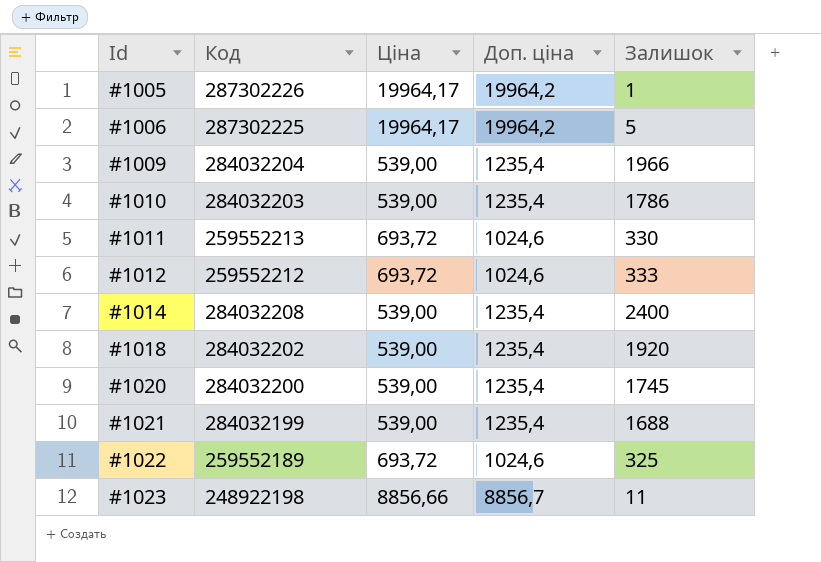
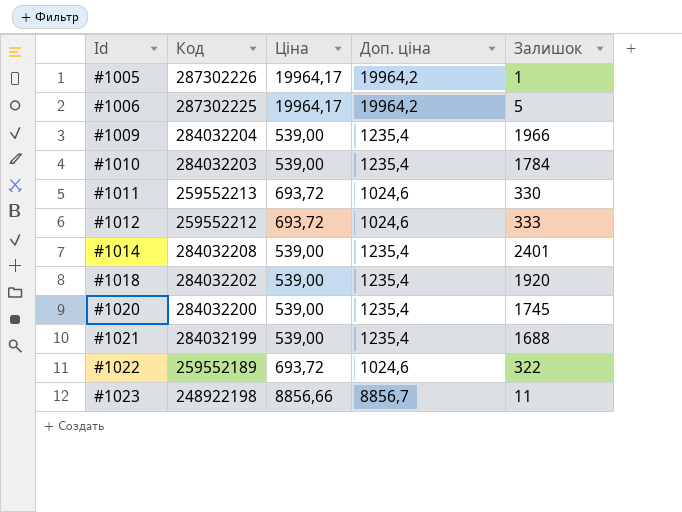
#1010 | Залишок: 1786 -> 1784
#1014 | Залишок: 2400 -> 2401
#1022 | Залишок: 325 -> 322

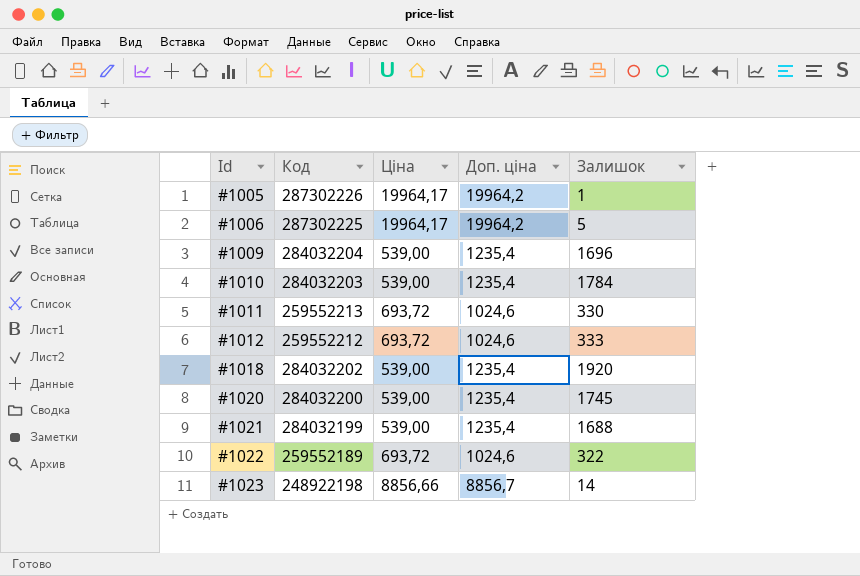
row #1014: 284032208 | 539,00 | 1235,4 | 2401 -> none
#1009 | Залишок: 1966 -> 1696
#1023 | Залишок: 11 -> 14

